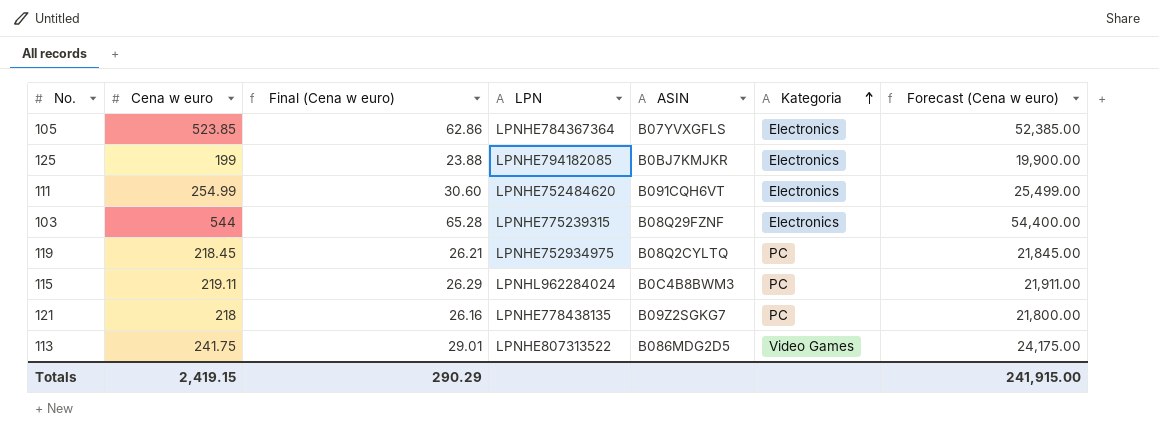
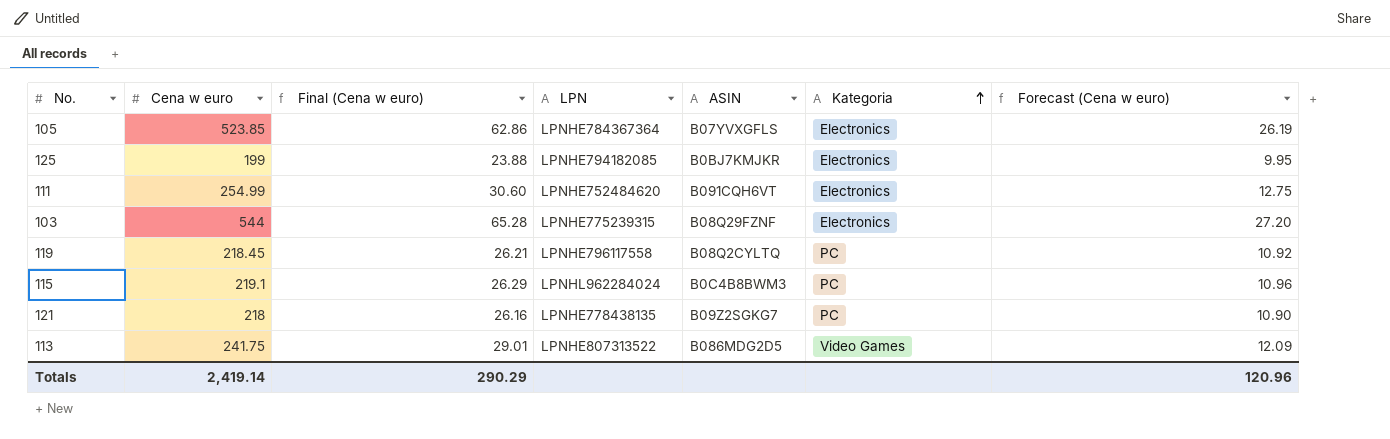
column Forecast (Cena w euro) | formula: [Cena w euro] * 100 -> [Cena w euro] * 0.05
119 | LPN: LPNHE752934975 -> LPNHE796117558
115 | Cena w euro: 219.11 -> 219.1
Totals | Cena w euro: 2,419.15 -> 2,419.14
Totals | Forecast (Cena w euro): 241,915.00 -> 120.96

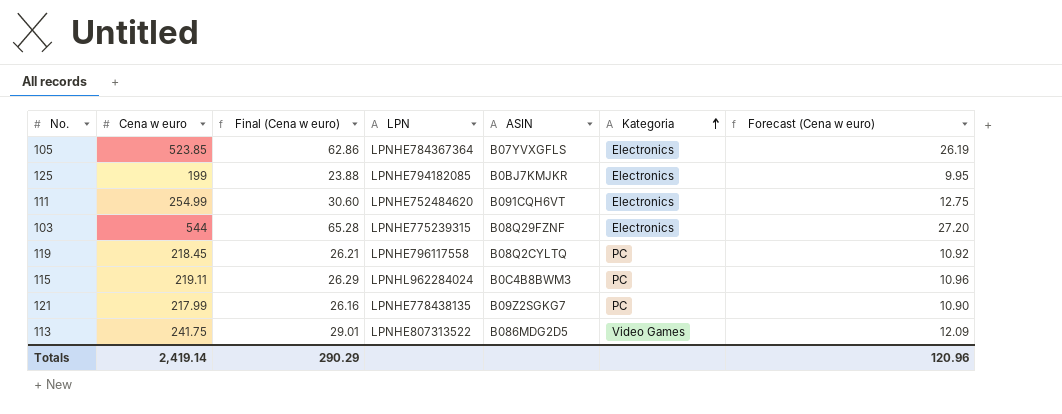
115 | Cena w euro: 219.1 -> 219.11
121 | Cena w euro: 218 -> 217.99

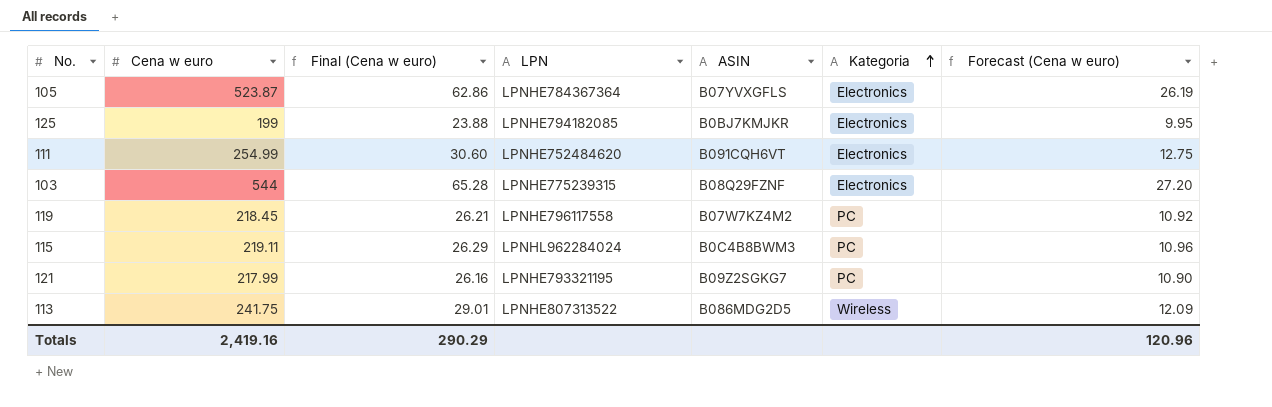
105 | Cena w euro: 523.85 -> 523.87
119 | ASIN: B08Q2CYLTQ -> B07W7KZ4M2
121 | LPN: LPNHE778438135 -> LPNHE793321195
113 | Kategoria: Video Games -> Wireless
Totals | Cena w euro: 2,419.14 -> 2,419.16

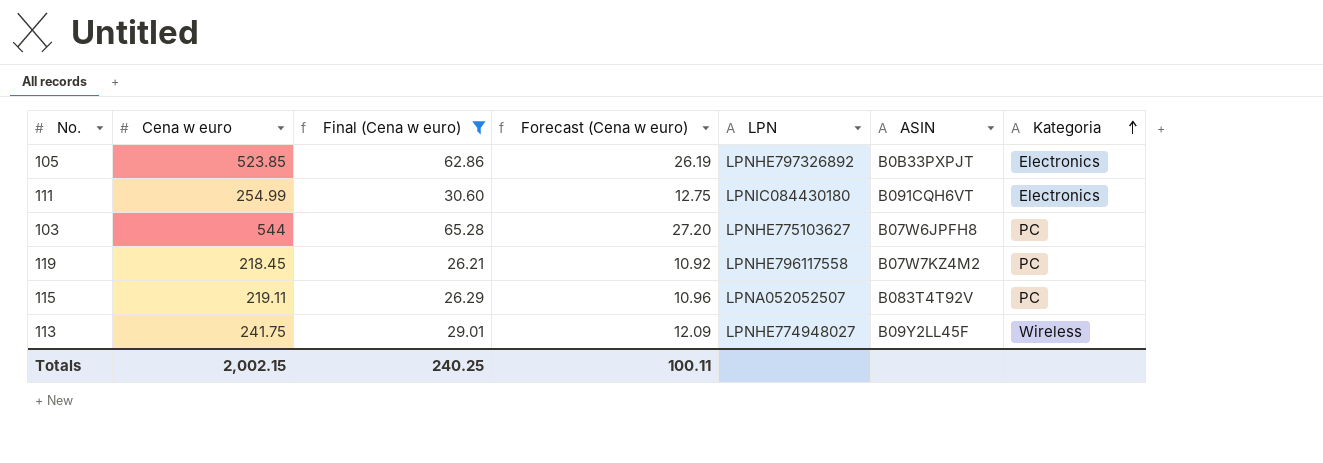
filter: none -> Final (Cena w euro) >= 26.21
column Forecast (Cena w euro) | position: 7 -> 4
105 | Cena w euro: 523.87 -> 523.85
105 | LPN: LPNHE784367364 -> LPNHE797326892
105 | ASIN: B07YVXGFLS -> B0B33PXPJT
111 | LPN: LPNHE752484620 -> LPNIC084430180
103 | LPN: LPNHE775239315 -> LPNHE775103627
103 | ASIN: B08Q29FZNF -> B07W6JPFH8
103 | Kategoria: Electronics -> PC
115 | LPN: LPNHL962284024 -> LPNA052052507
115 | ASIN: B0C4B8BWM3 -> B083T4T92V
113 | LPN: LPNHE807313522 -> LPNHE774948027
113 | ASIN: B086MDG2D5 -> B09Y2LL45F
Totals | Cena w euro: 2,419.16 -> 2,002.15
Totals | Final (Cena w euro): 290.29 -> 240.25
Totals | Forecast (Cena w euro): 120.96 -> 100.11

